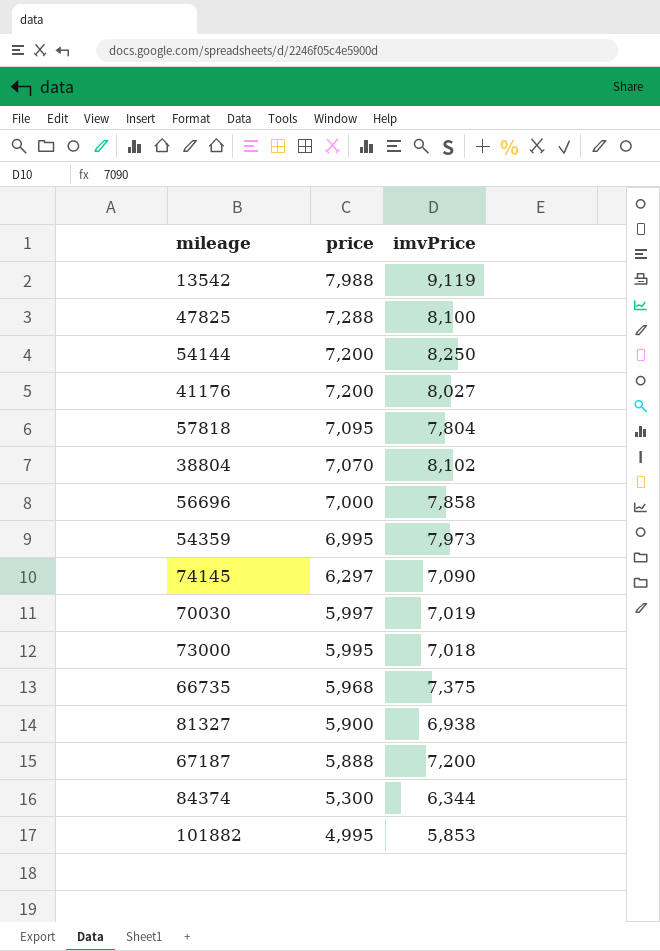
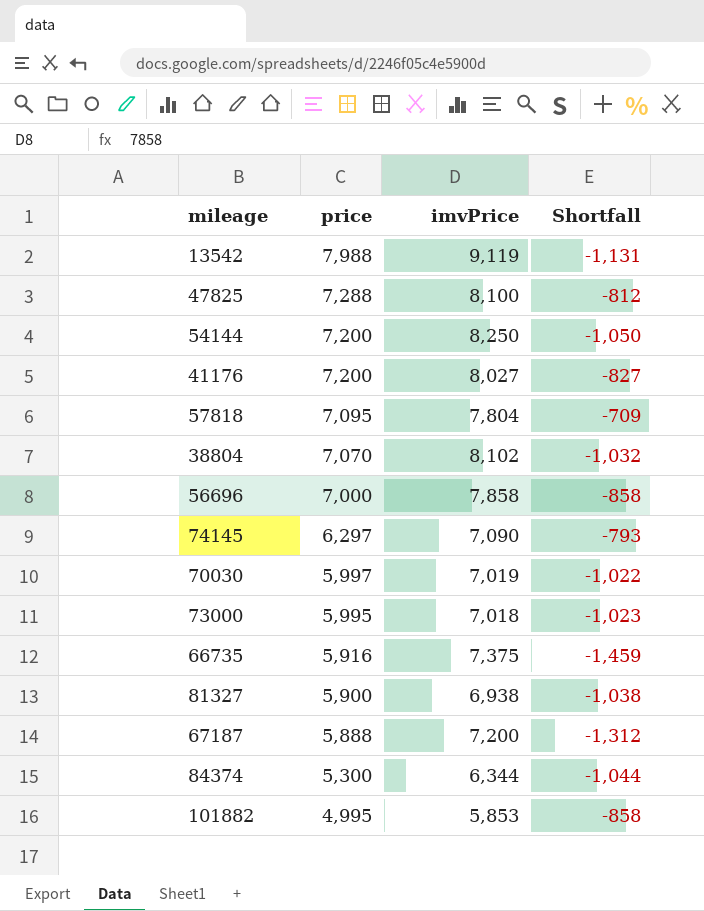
column Shortfall | formula: none -> [price] - [imvPrice]
row 54359: 6,995 | 7,973 -> none
66735 | price: 5,968 -> 5,916

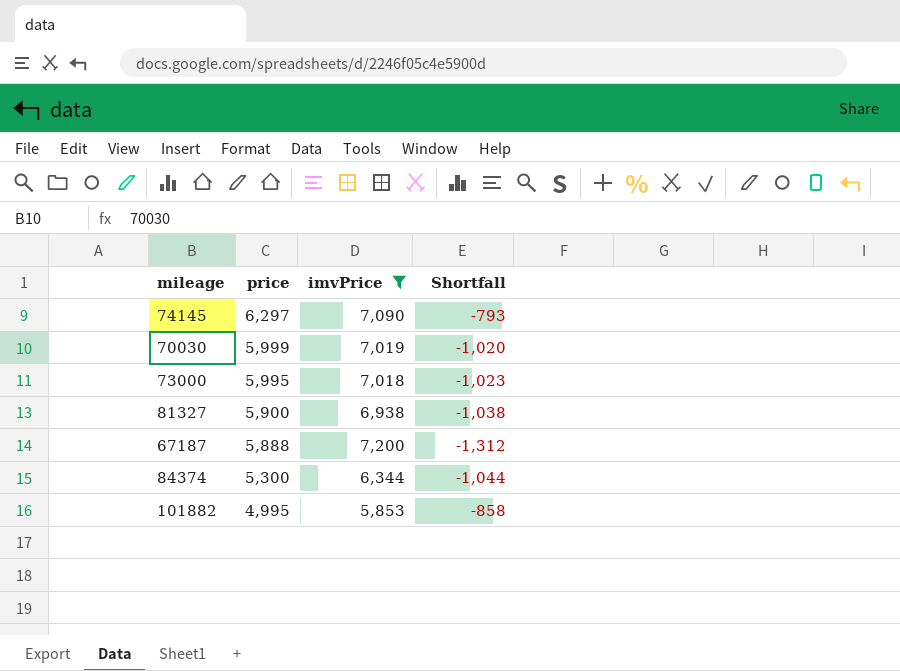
filter: none -> imvPrice <= 7,200
70030 | price: 5,997 -> 5,999
70030 | Shortfall: -1,022 -> -1,020

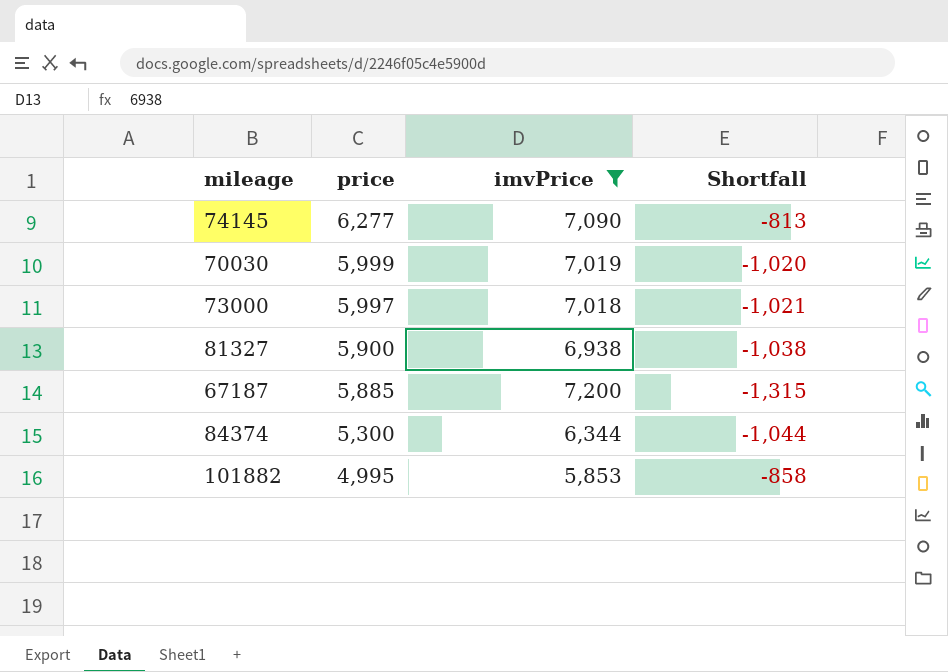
74145 | price: 6,297 -> 6,277
74145 | Shortfall: -793 -> -813
73000 | price: 5,995 -> 5,997
73000 | Shortfall: -1,023 -> -1,021
67187 | price: 5,888 -> 5,885
67187 | Shortfall: -1,312 -> -1,315

